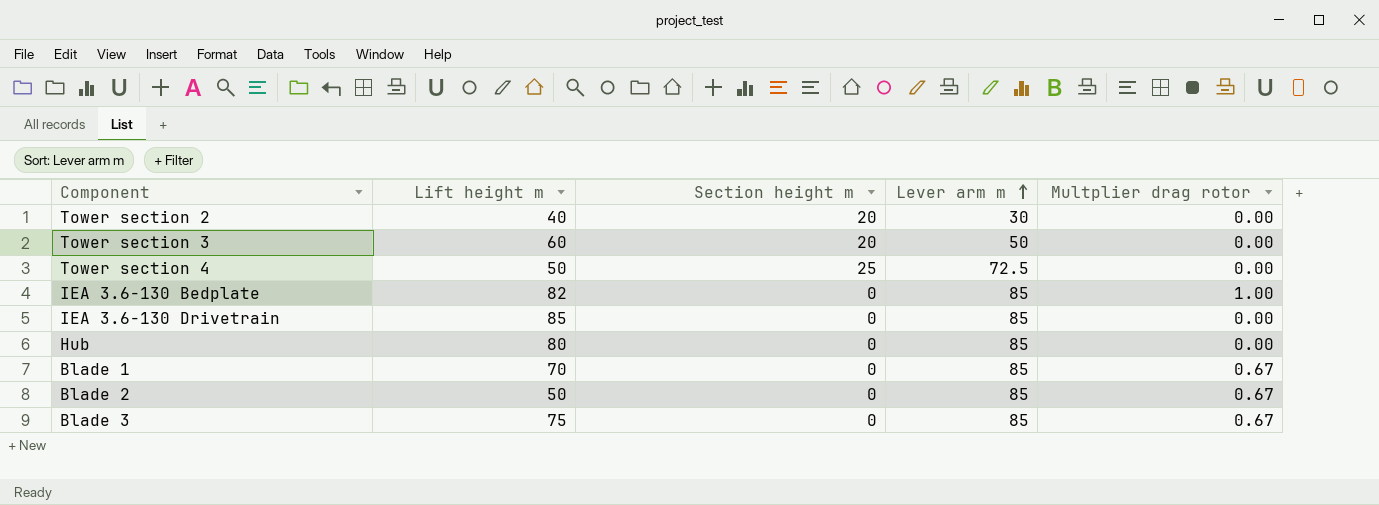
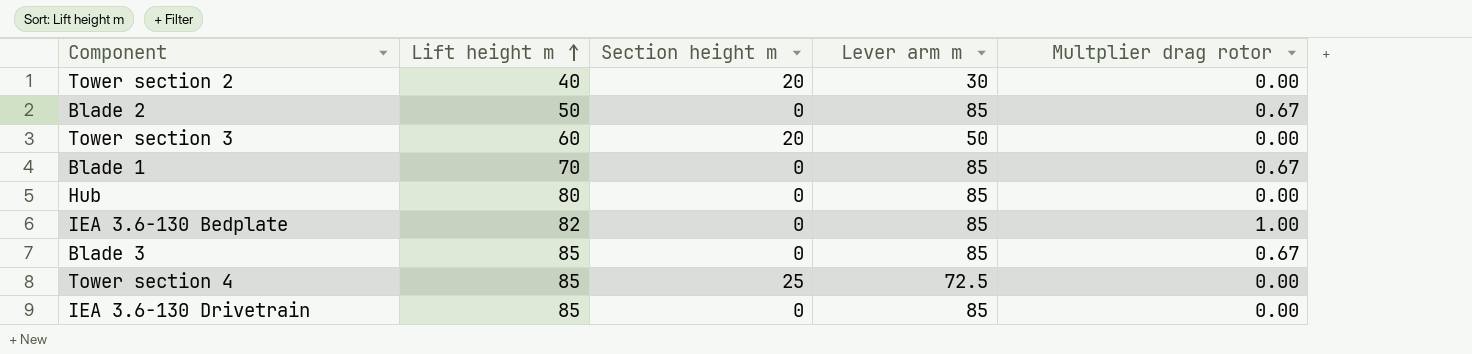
row order: Lever arm m ascending -> Lift height m ascending
Blade 3 | Lift height m: 75 -> 85
Tower section 4 | Lift height m: 50 -> 85

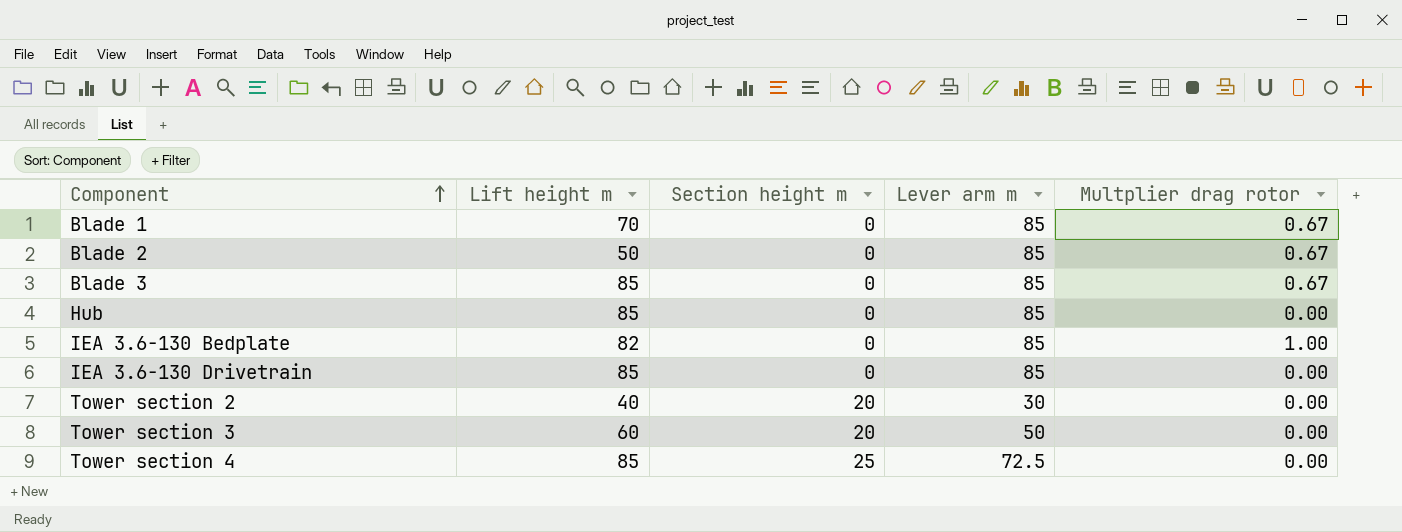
row order: Lift height m ascending -> Component ascending
Hub | Lift height m: 80 -> 85

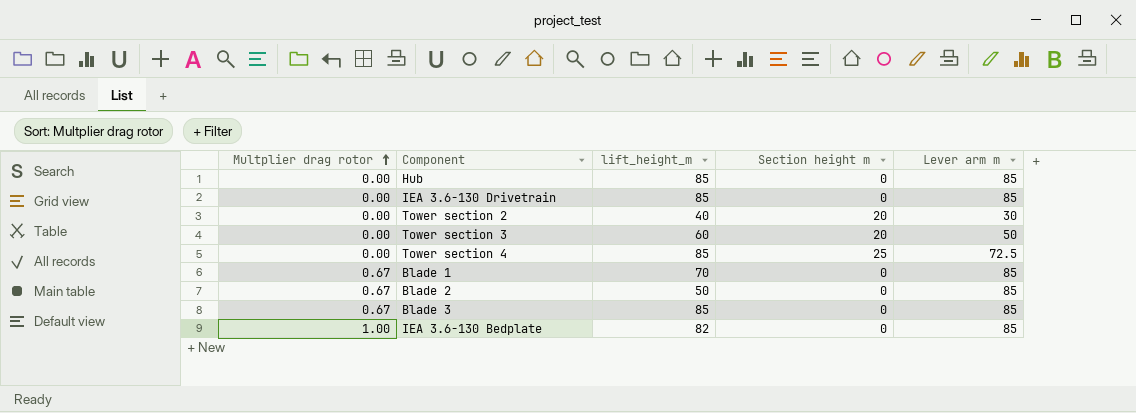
row order: Component ascending -> Multplier drag rotor ascending
column Multplier drag rotor | position: 5 -> 1
column name: Lift height m -> lift_height_m

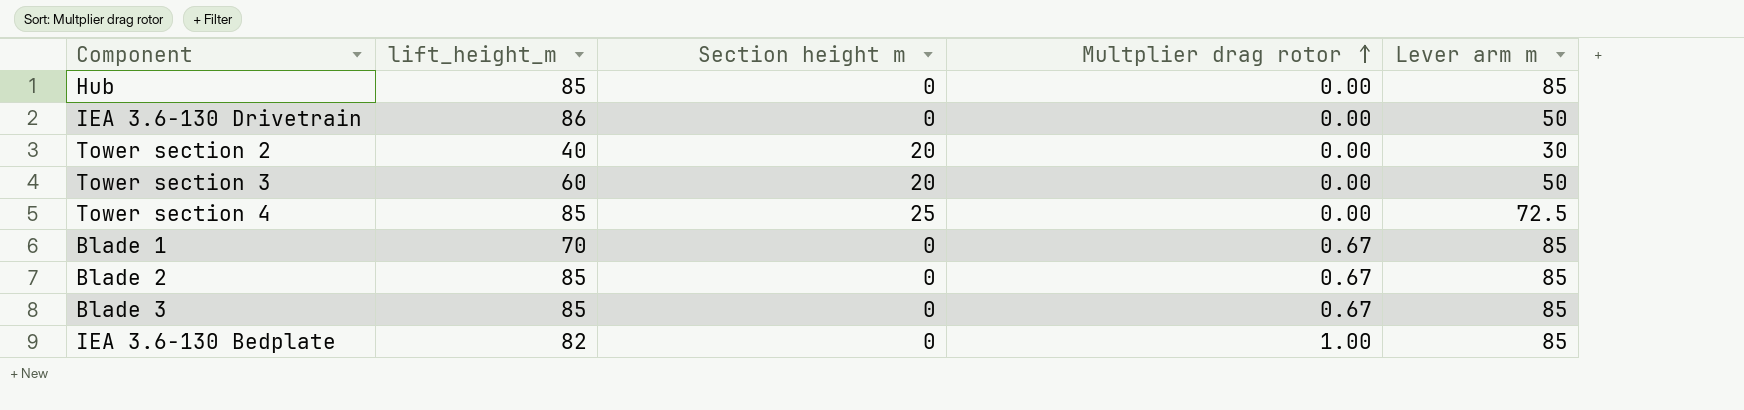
column Multplier drag rotor | position: 1 -> 4
IEA 3.6-130 Drivetrain | lift_height_m: 85 -> 86
IEA 3.6-130 Drivetrain | Lever arm m: 85 -> 50
Blade 2 | lift_height_m: 50 -> 85

